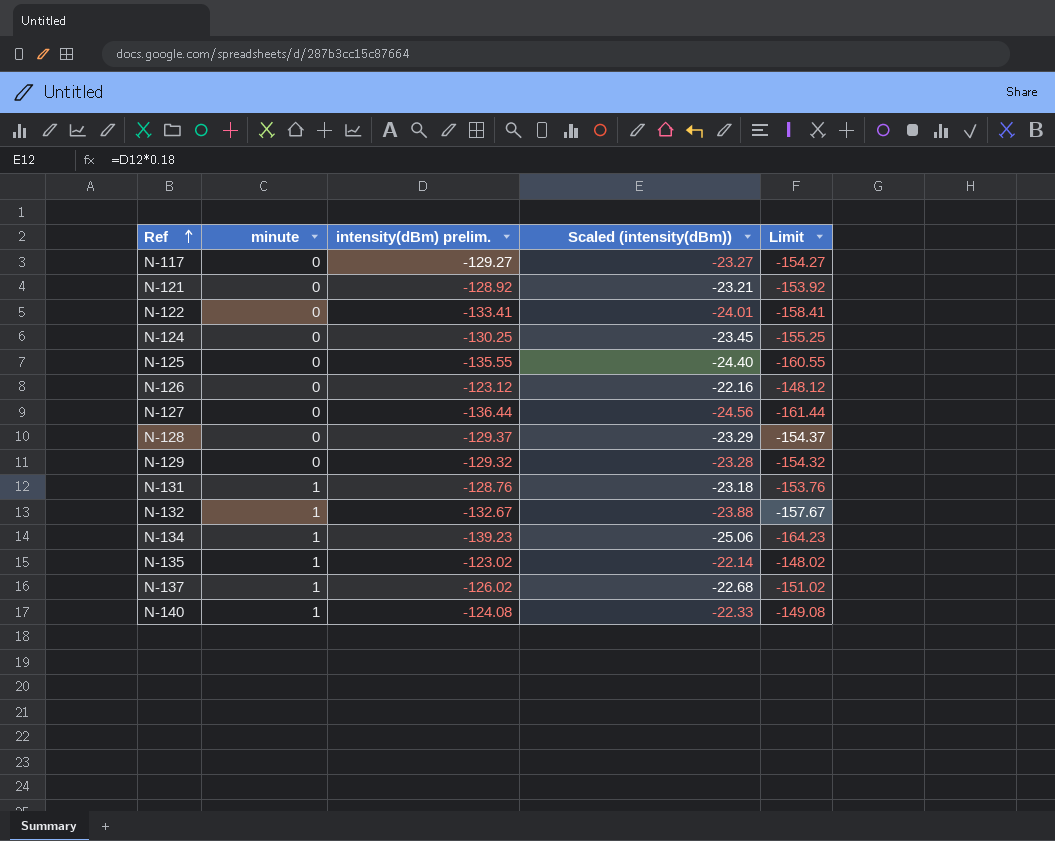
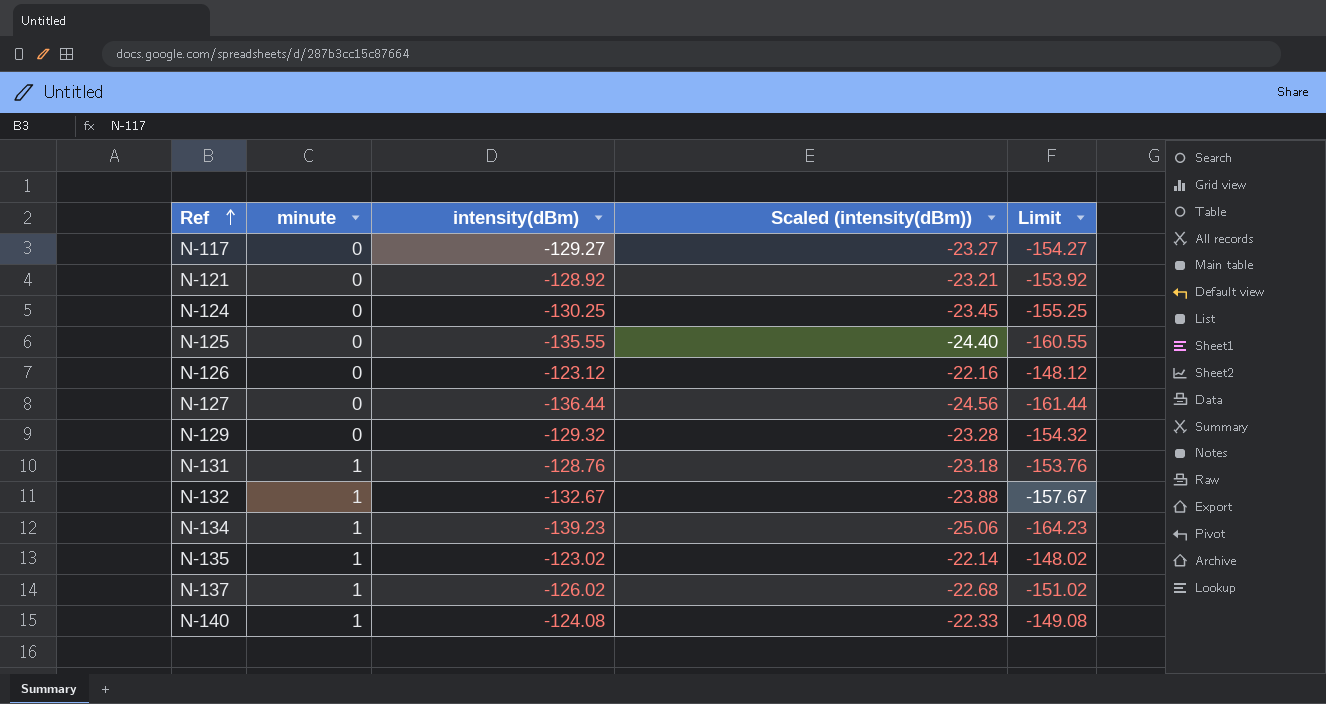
column name: intensity(dBm) prelim. -> intensity(dBm)
row N-122: 0 | -133.41 | -24.01 | -158.41 -> none
row N-128: 0 | -129.37 | -23.29 | -154.37 -> none

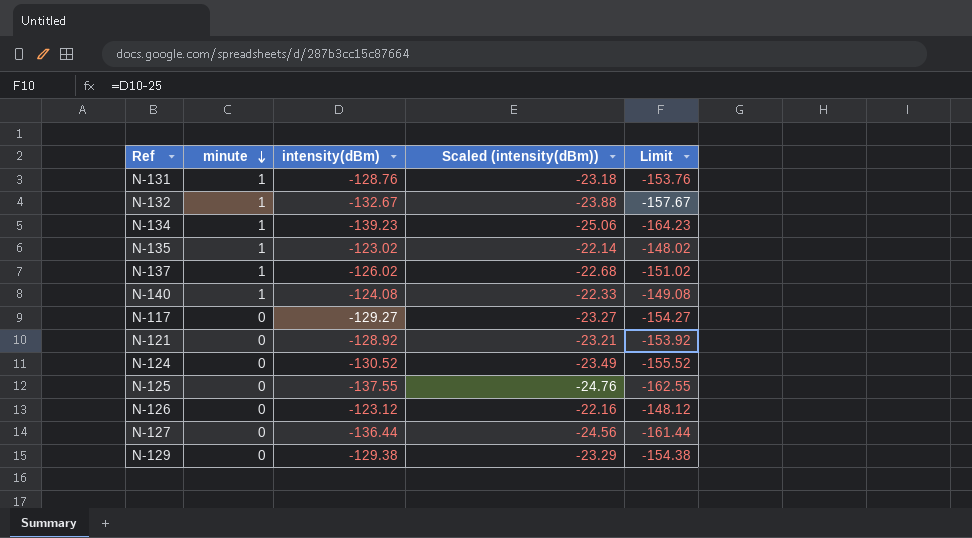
row order: Ref ascending -> minute descending
N-124 | intensity(dBm): -130.25 -> -130.52
N-124 | Scaled (intensity(dBm)): -23.45 -> -23.49
N-124 | Limit: -155.25 -> -155.52
N-125 | intensity(dBm): -135.55 -> -137.55
N-125 | Scaled (intensity(dBm)): -24.40 -> -24.76
N-125 | Limit: -160.55 -> -162.55
N-129 | intensity(dBm): -129.32 -> -129.38
N-129 | Scaled (intensity(dBm)): -23.28 -> -23.29
N-129 | Limit: -154.32 -> -154.38

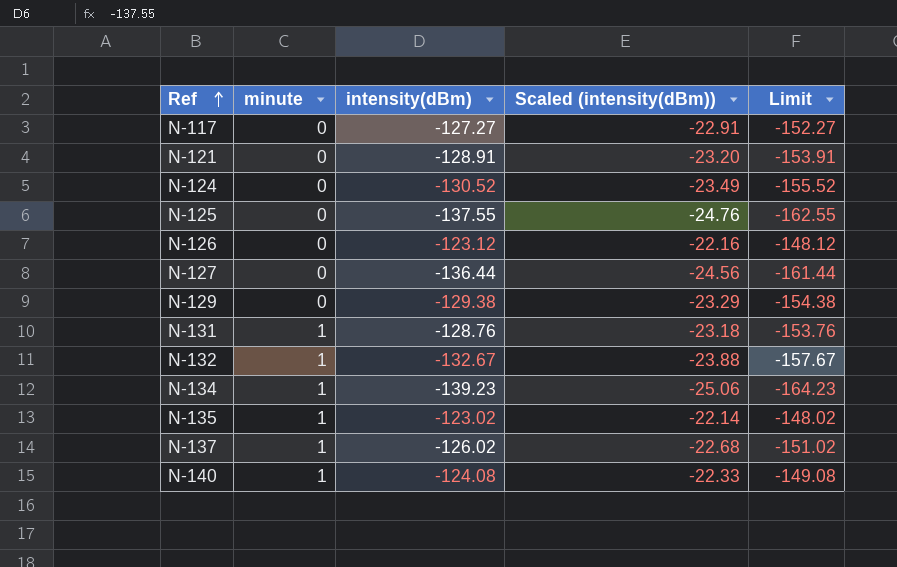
row order: minute descending -> Ref ascending
N-117 | intensity(dBm): -129.27 -> -127.27
N-117 | Scaled (intensity(dBm)): -23.27 -> -22.91
N-117 | Limit: -154.27 -> -152.27
N-121 | intensity(dBm): -128.92 -> -128.91
N-121 | Scaled (intensity(dBm)): -23.21 -> -23.20
N-121 | Limit: -153.92 -> -153.91

